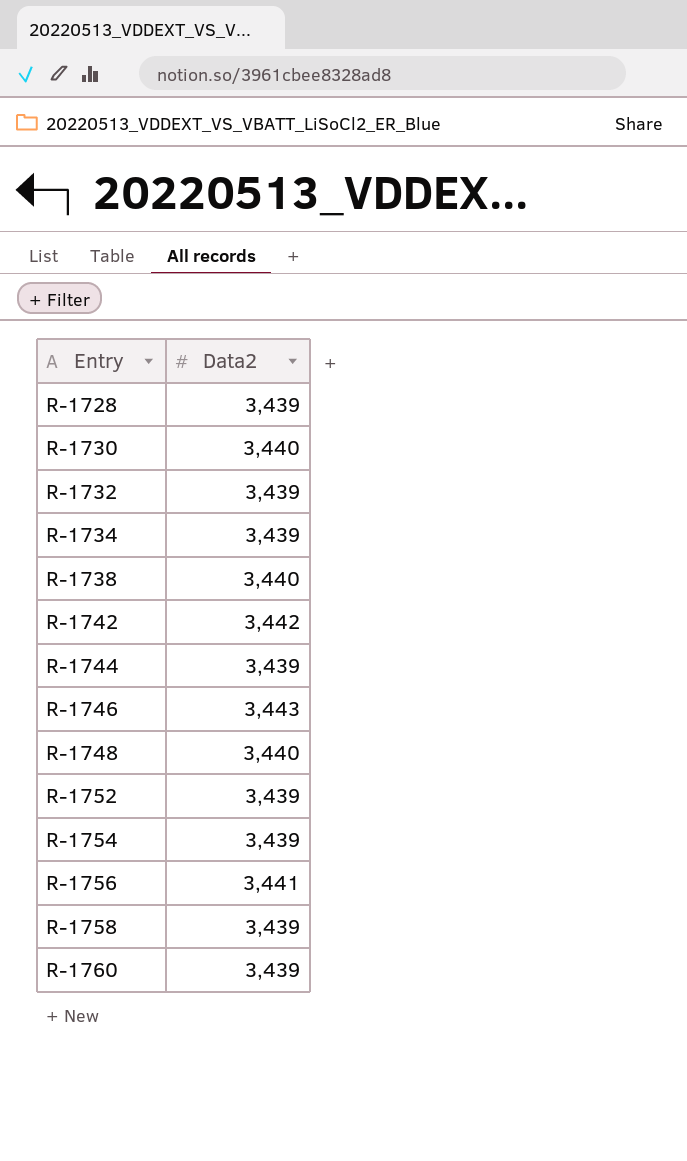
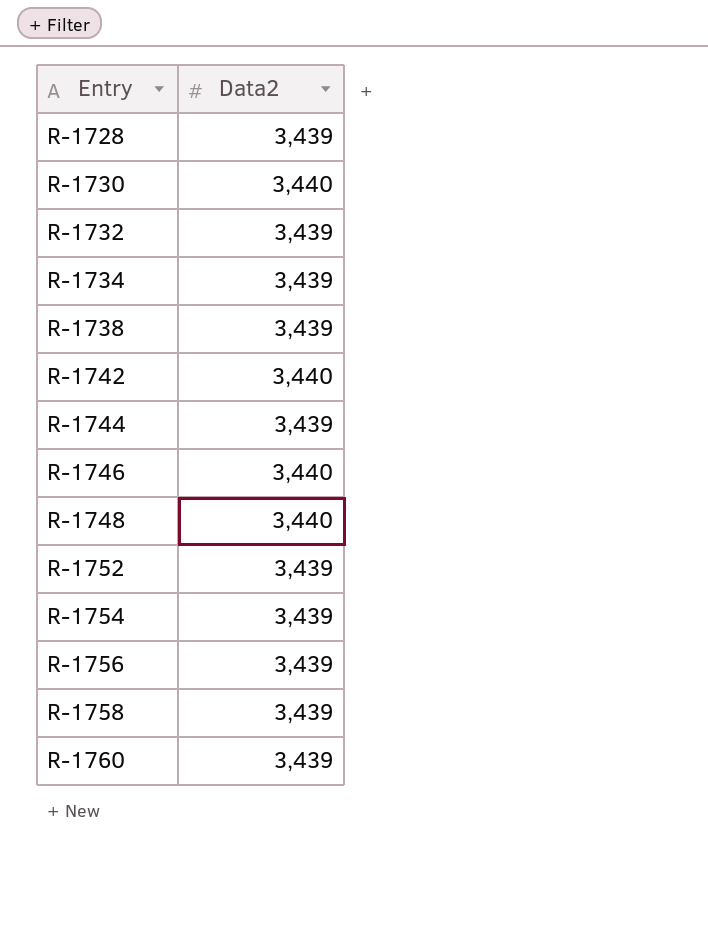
R-1738 | Data2: 3,440 -> 3,439
R-1742 | Data2: 3,442 -> 3,440
R-1746 | Data2: 3,443 -> 3,440
R-1756 | Data2: 3,441 -> 3,439

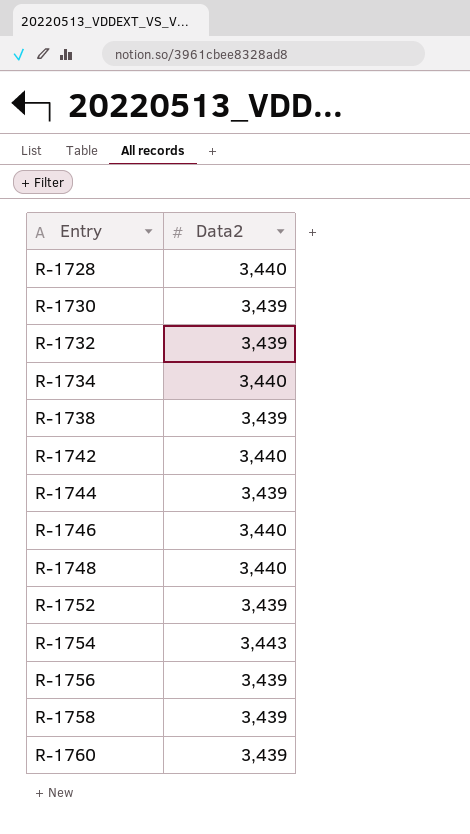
R-1728 | Data2: 3,439 -> 3,440
R-1730 | Data2: 3,440 -> 3,439
R-1734 | Data2: 3,439 -> 3,440
R-1754 | Data2: 3,439 -> 3,443

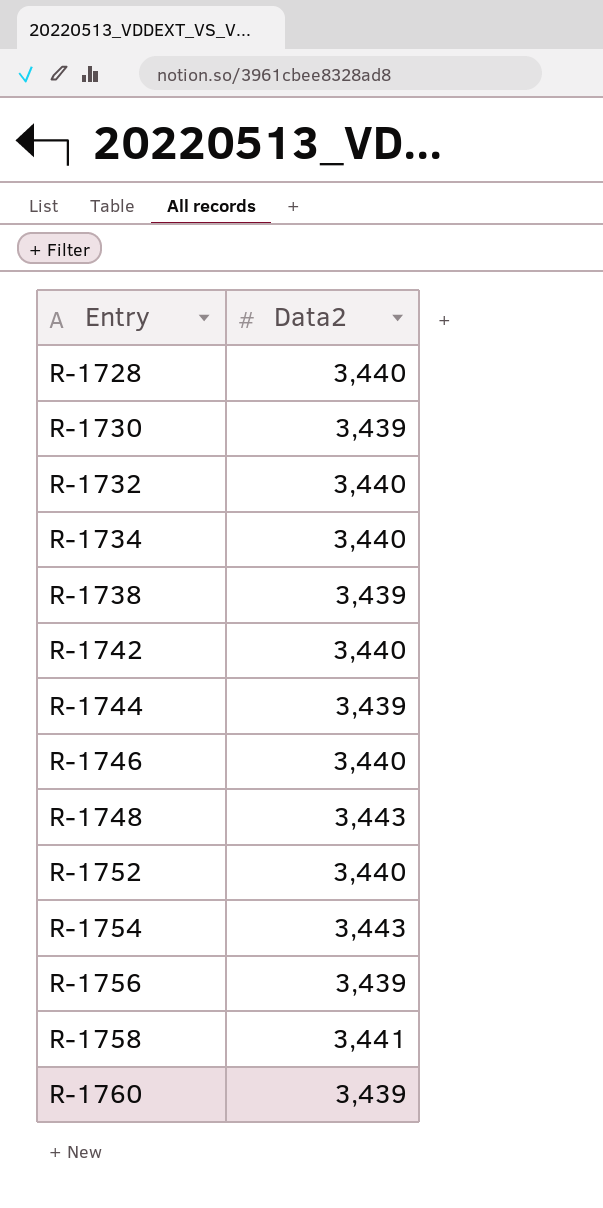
R-1732 | Data2: 3,439 -> 3,440
R-1748 | Data2: 3,440 -> 3,443
R-1752 | Data2: 3,439 -> 3,440
R-1758 | Data2: 3,439 -> 3,441

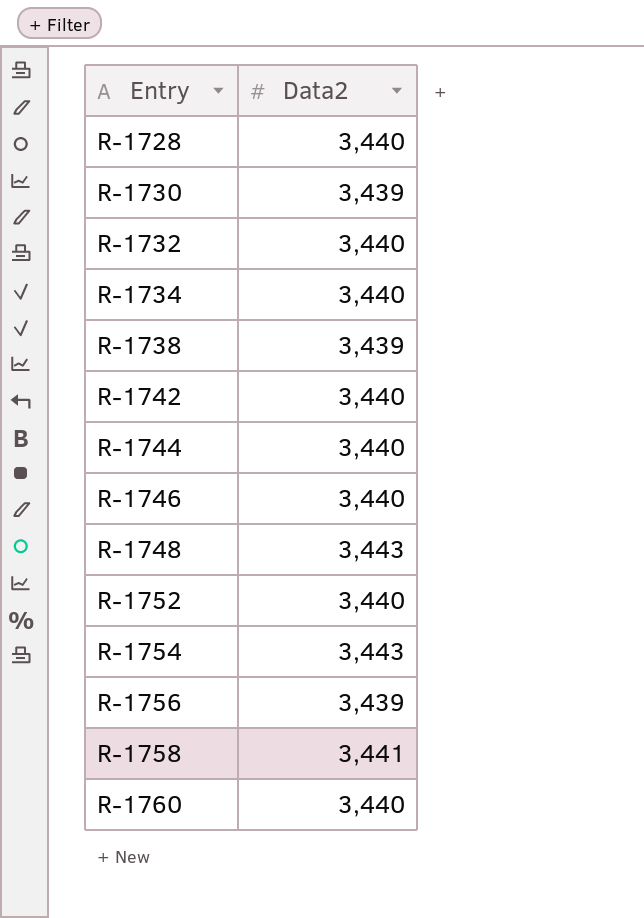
R-1744 | Data2: 3,439 -> 3,440
R-1760 | Data2: 3,439 -> 3,440

